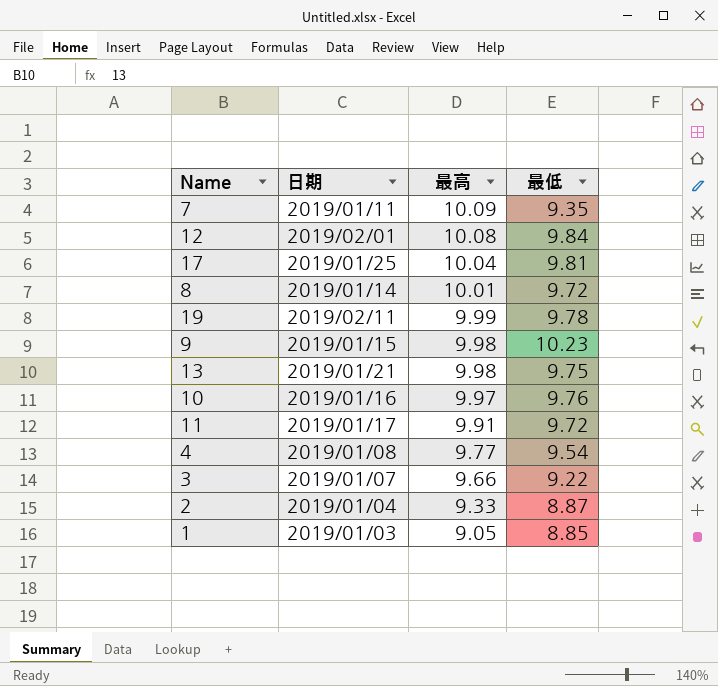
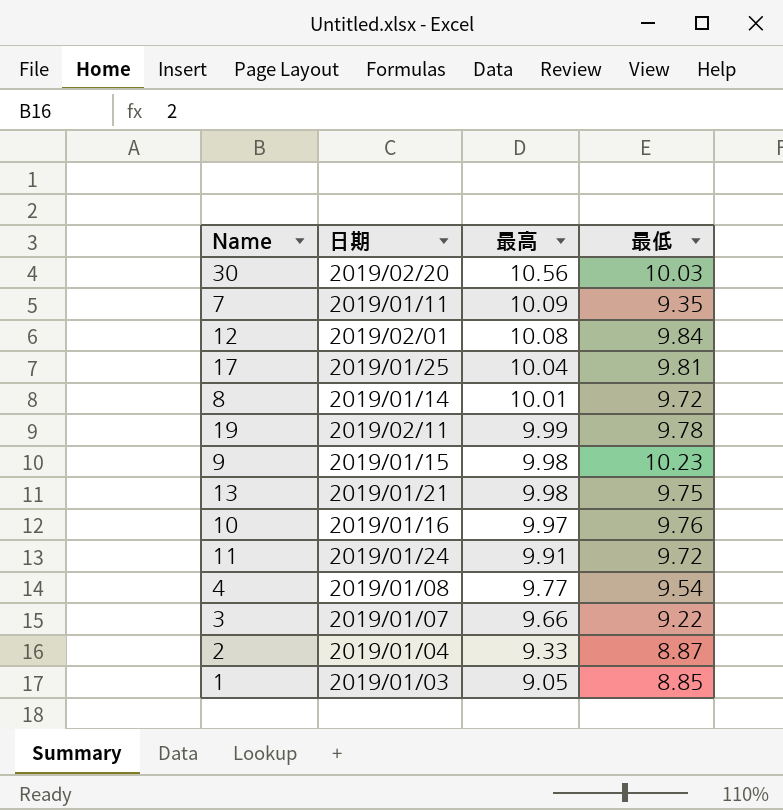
row 30: none -> 2019/02/20 | 10.56 | 10.03
11 | 日期: 2019/01/17 -> 2019/01/24

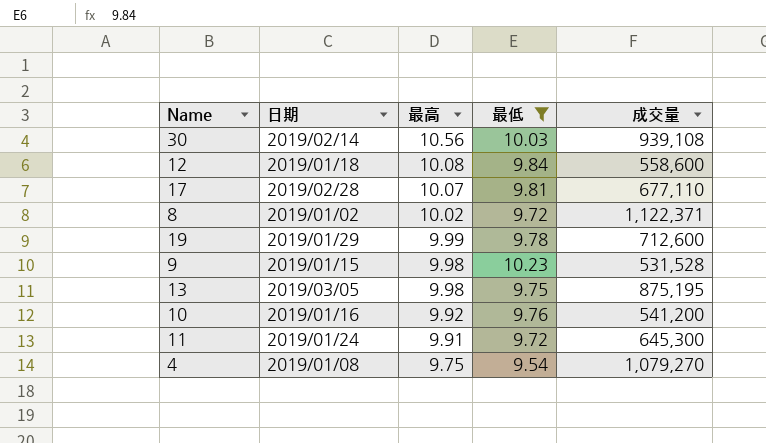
filter: none -> 最低 >= 9.54
column 成交量 | position: none -> 5
30 | 日期: 2019/02/20 -> 2019/02/14
12 | 日期: 2019/02/01 -> 2019/01/18
17 | 日期: 2019/01/25 -> 2019/02/28
17 | 最高: 10.04 -> 10.07
8 | 日期: 2019/01/14 -> 2019/01/02
8 | 最高: 10.01 -> 10.02
19 | 日期: 2019/02/11 -> 2019/01/29
13 | 日期: 2019/01/21 -> 2019/03/05
10 | 最高: 9.97 -> 9.92
4 | 最高: 9.77 -> 9.75

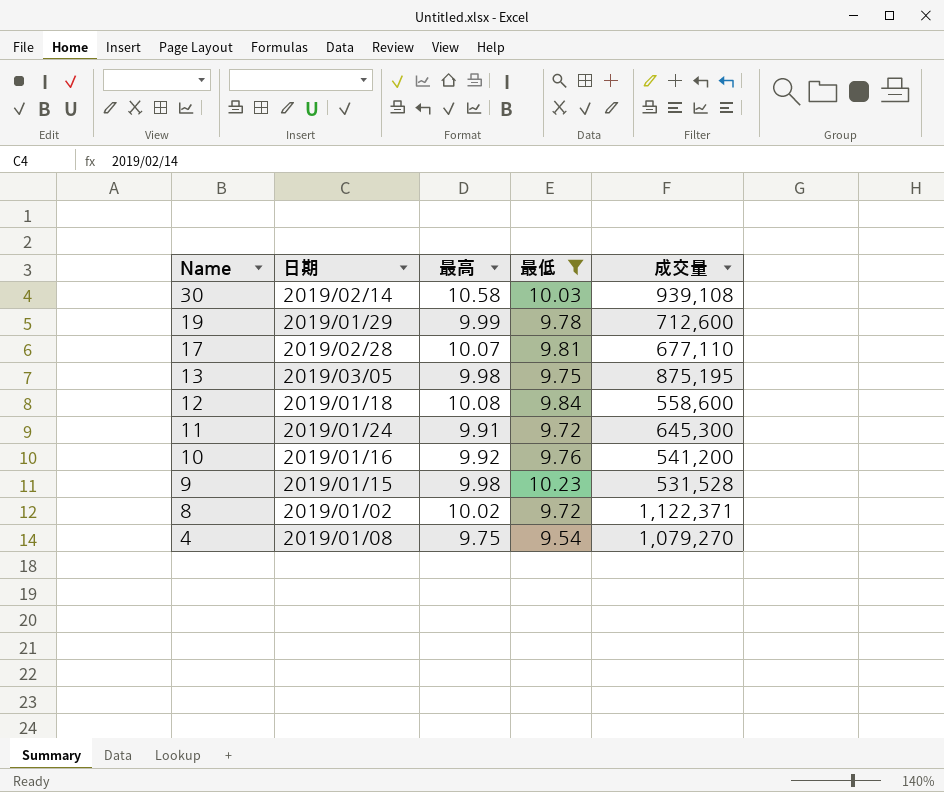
row order: 最高 descending -> Name descending
30 | 最高: 10.56 -> 10.58

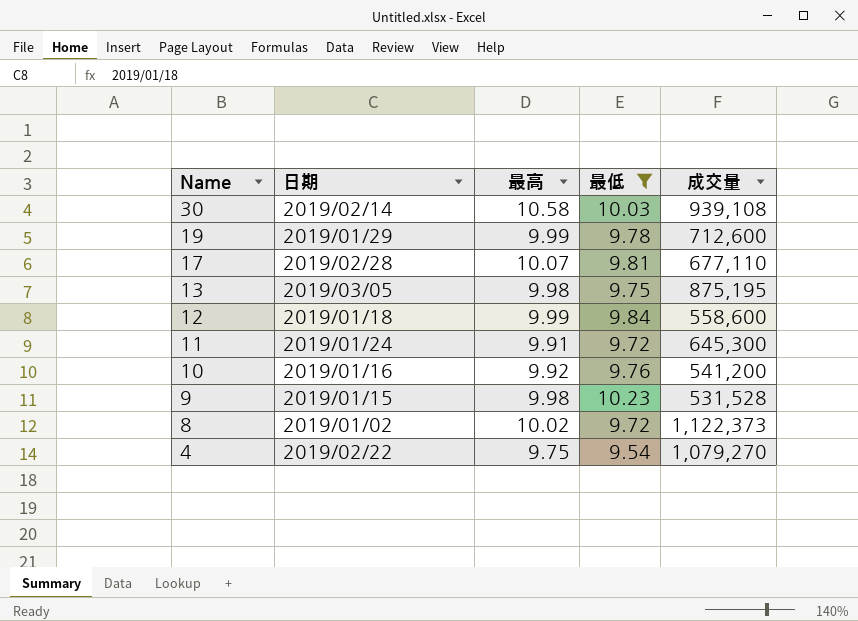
12 | 最高: 10.08 -> 9.99
8 | 成交量: 1,122,371 -> 1,122,373
4 | 日期: 2019/01/08 -> 2019/02/22

